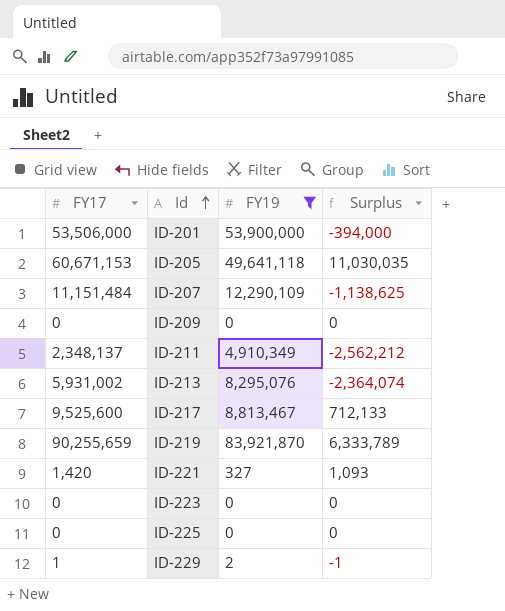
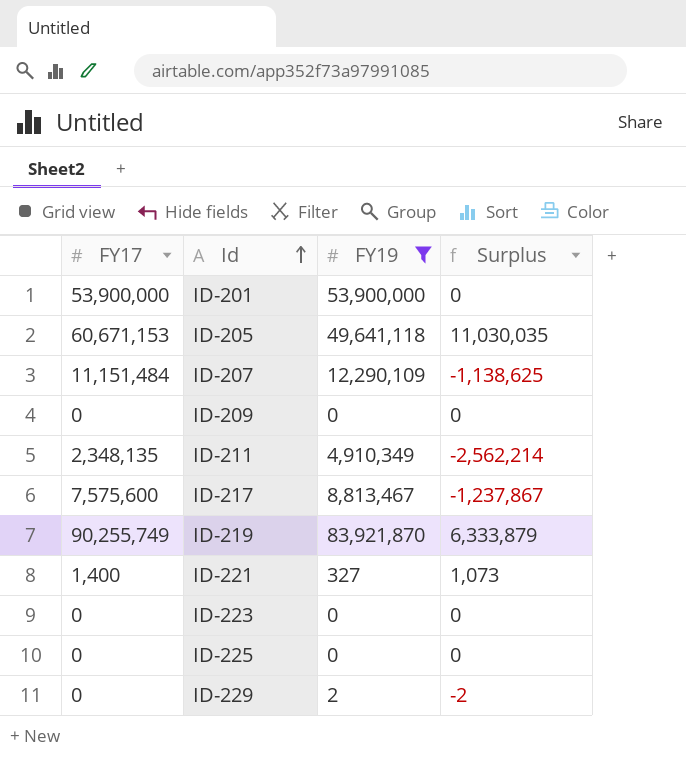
row ID-213: 5,931,002 | 8,295,076 | -2,364,074 -> none
ID-201 | FY17: 53,506,000 -> 53,900,000
ID-201 | Surplus: -394,000 -> 0
ID-211 | FY17: 2,348,137 -> 2,348,135
ID-211 | Surplus: -2,562,212 -> -2,562,214
ID-217 | FY17: 9,525,600 -> 7,575,600
ID-217 | Surplus: 712,133 -> -1,237,867
ID-219 | FY17: 90,255,659 -> 90,255,749
ID-219 | Surplus: 6,333,789 -> 6,333,879
ID-221 | FY17: 1,420 -> 1,400
ID-221 | Surplus: 1,093 -> 1,073
ID-229 | FY17: 1 -> 0
ID-229 | Surplus: -1 -> -2

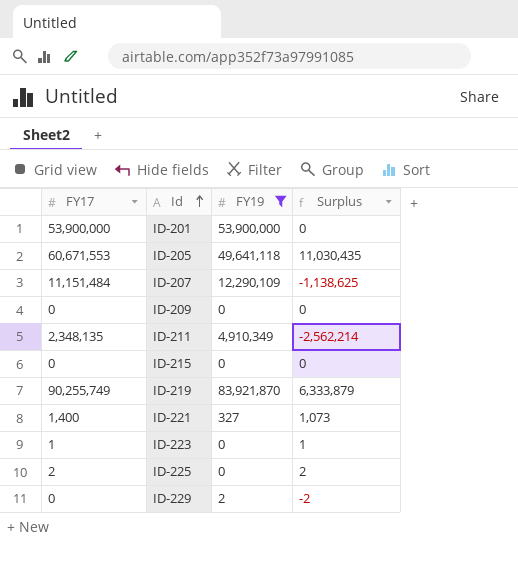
row ID-217: 7,575,600 | 8,813,467 | -1,237,867 -> none
ID-205 | FY17: 60,671,153 -> 60,671,553
ID-205 | Surplus: 11,030,035 -> 11,030,435
row ID-215: none -> 0 | 0 | 0
ID-223 | FY17: 0 -> 1
ID-223 | Surplus: 0 -> 1
ID-225 | FY17: 0 -> 2
ID-225 | Surplus: 0 -> 2

